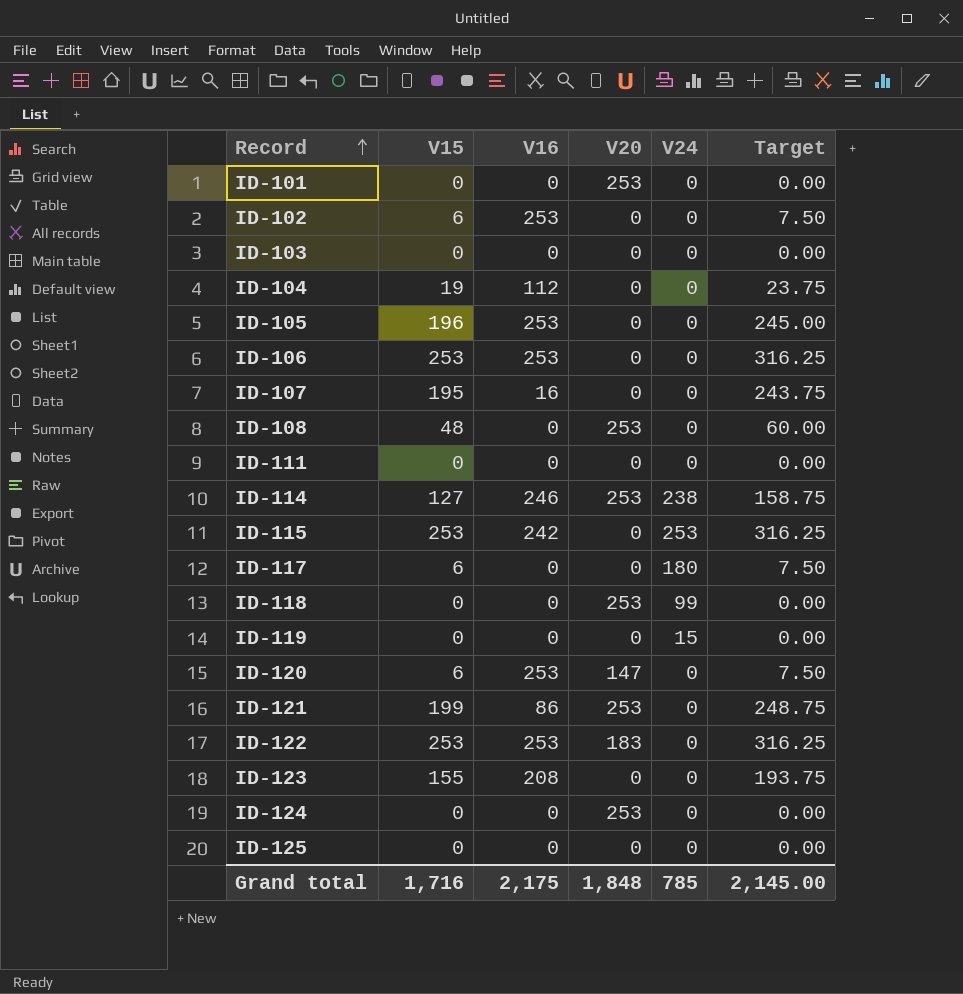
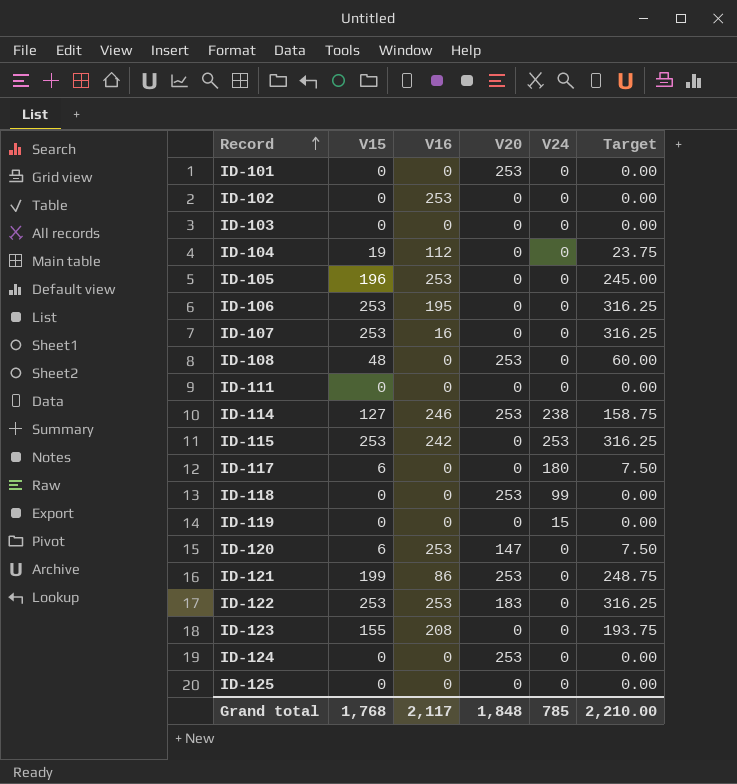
ID-102 | V15: 6 -> 0
ID-102 | Target: 7.50 -> 0.00
ID-106 | V16: 253 -> 195
ID-107 | V15: 195 -> 253
ID-107 | Target: 243.75 -> 316.25
Grand total | V15: 1,716 -> 1,768
Grand total | V16: 2,175 -> 2,117
Grand total | Target: 2,145.00 -> 2,210.00

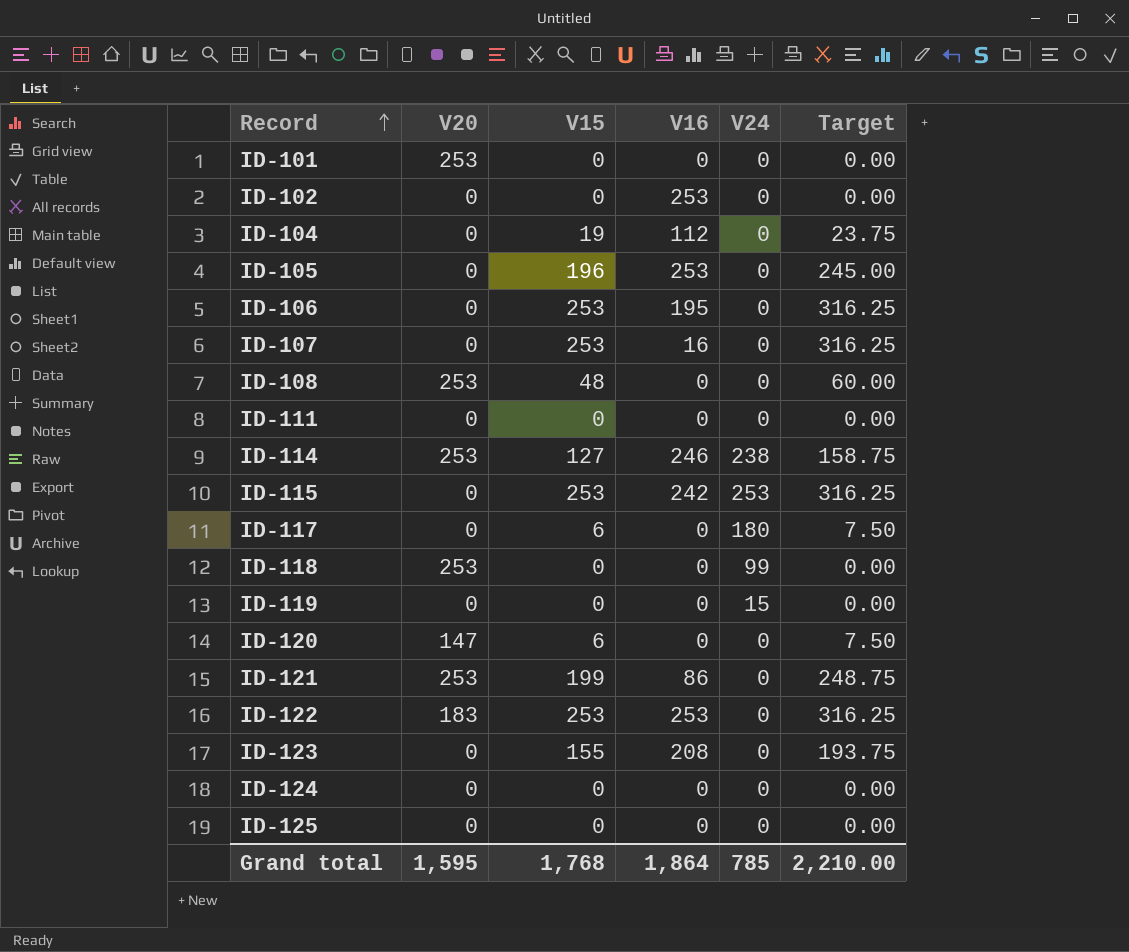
column V20 | position: 4 -> 2
row ID-103: 0 | 0 | 0 | 0 | 0.00 -> none
ID-120 | V16: 253 -> 0
ID-124 | V20: 253 -> 0
Grand total | V20: 1,848 -> 1,595
Grand total | V16: 2,117 -> 1,864

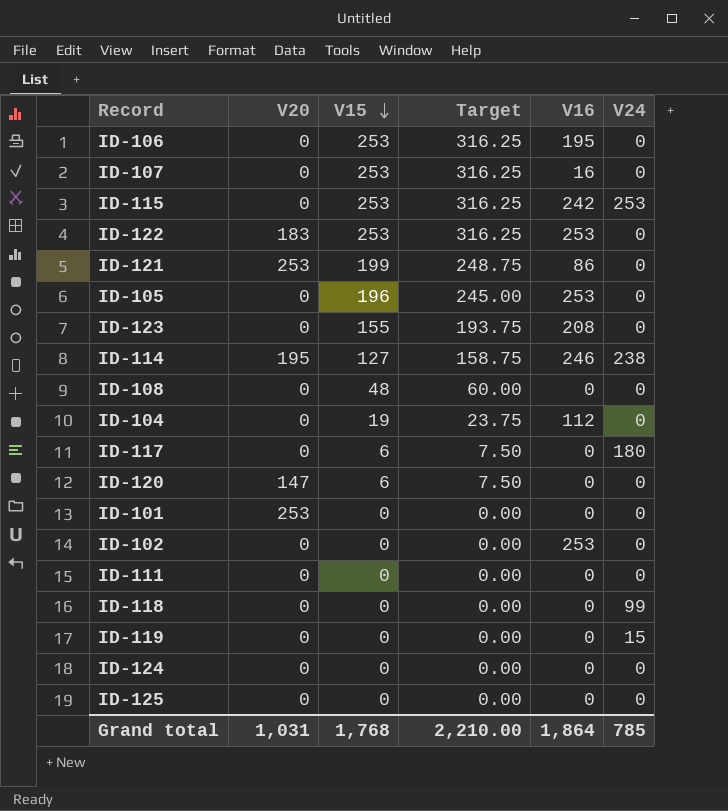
row order: Record ascending -> V15 descending
column Target | position: 6 -> 4
ID-114 | V20: 253 -> 195
ID-108 | V20: 253 -> 0
ID-118 | V20: 253 -> 0
Grand total | V20: 1,595 -> 1,031

